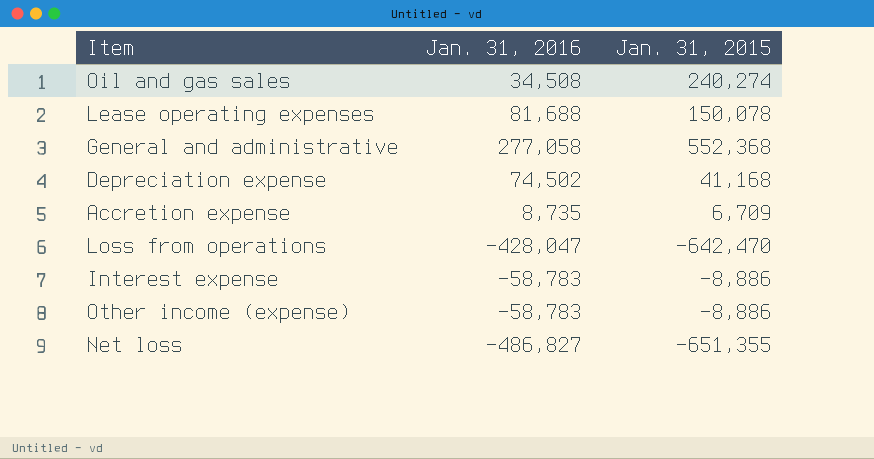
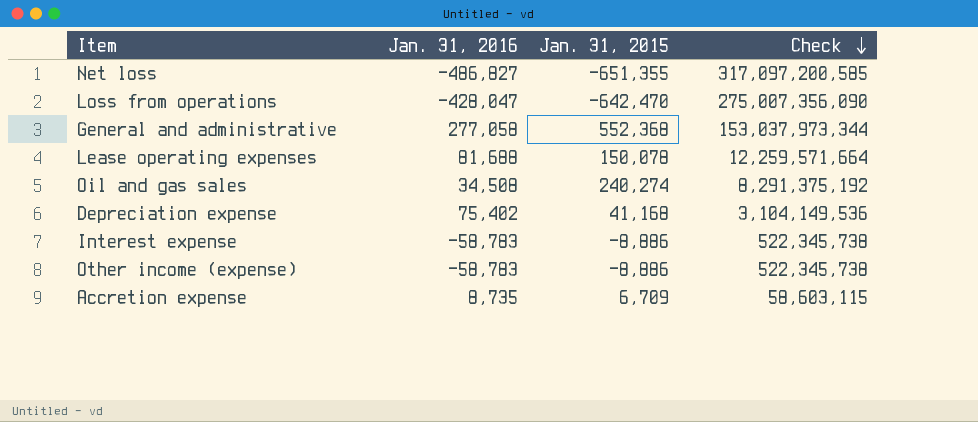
row order: none -> Check descending
column Check | formula: none -> [Jan. 31, 2016] * [Jan. 31, 2015]
Depreciation expense | Jan. 31, 2016: 74,502 -> 75,402

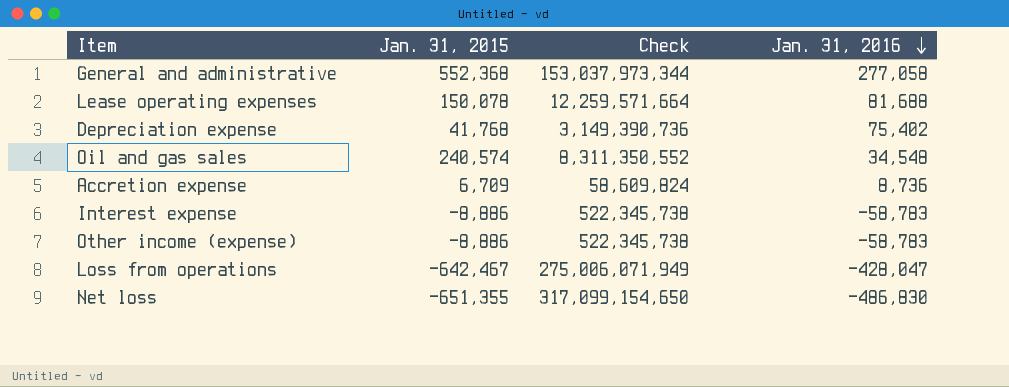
row order: Check descending -> Jan. 31, 2016 descending
column Jan. 31, 2016 | position: 2 -> 4
Depreciation expense | Jan. 31, 2015: 41,168 -> 41,768
Depreciation expense | Check: 3,104,149,536 -> 3,149,390,736
Oil and gas sales | Jan. 31, 2015: 240,274 -> 240,574
Oil and gas sales | Check: 8,291,375,192 -> 8,311,350,552
Oil and gas sales | Jan. 31, 2016: 34,508 -> 34,548
Accretion expense | Check: 58,603,115 -> 58,609,824
Accretion expense | Jan. 31, 2016: 8,735 -> 8,736
Loss from operations | Jan. 31, 2015: -642,470 -> -642,467
Loss from operations | Check: 275,007,356,090 -> 275,006,071,949
Net loss | Check: 317,097,200,585 -> 317,099,154,650
Net loss | Jan. 31, 2016: -486,827 -> -486,830

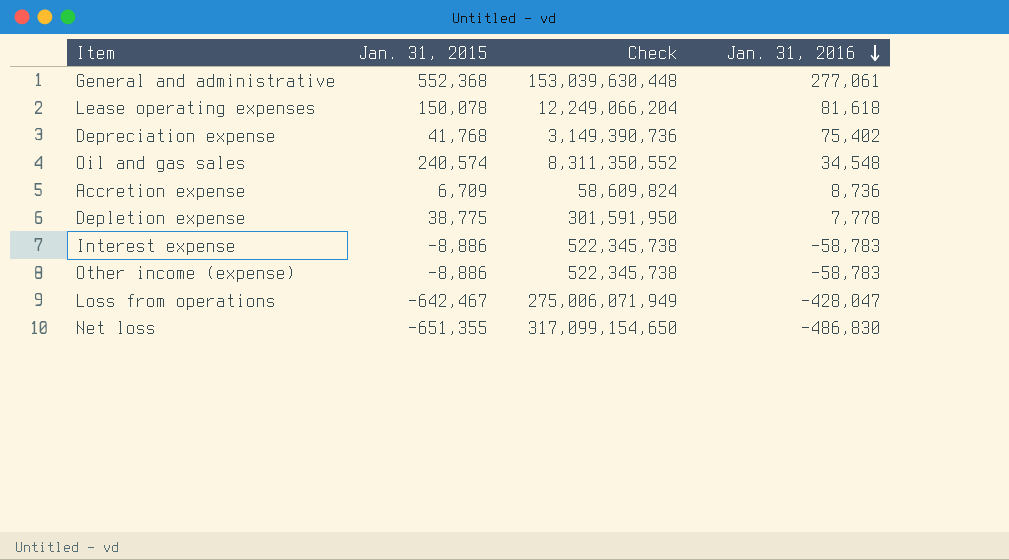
General and administrative | Check: 153,037,973,344 -> 153,039,630,448
General and administrative | Jan. 31, 2016: 277,058 -> 277,061
Lease operating expenses | Check: 12,259,571,664 -> 12,249,066,204
Lease operating expenses | Jan. 31, 2016: 81,688 -> 81,618
row Depletion expense: none -> 38,775 | 301,591,950 | 7,778

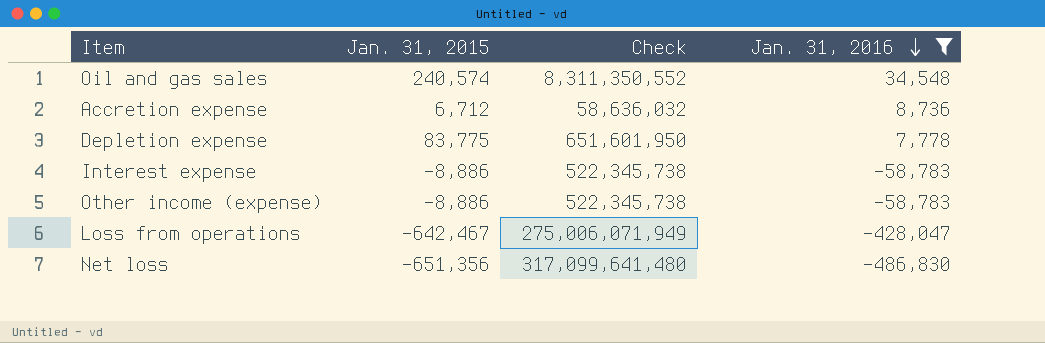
filter: none -> Jan. 31, 2016 <= 34,548
Accretion expense | Jan. 31, 2015: 6,709 -> 6,712
Accretion expense | Check: 58,609,824 -> 58,636,032
Depletion expense | Jan. 31, 2015: 38,775 -> 83,775
Depletion expense | Check: 301,591,950 -> 651,601,950
Net loss | Jan. 31, 2015: -651,355 -> -651,356
Net loss | Check: 317,099,154,650 -> 317,099,641,480

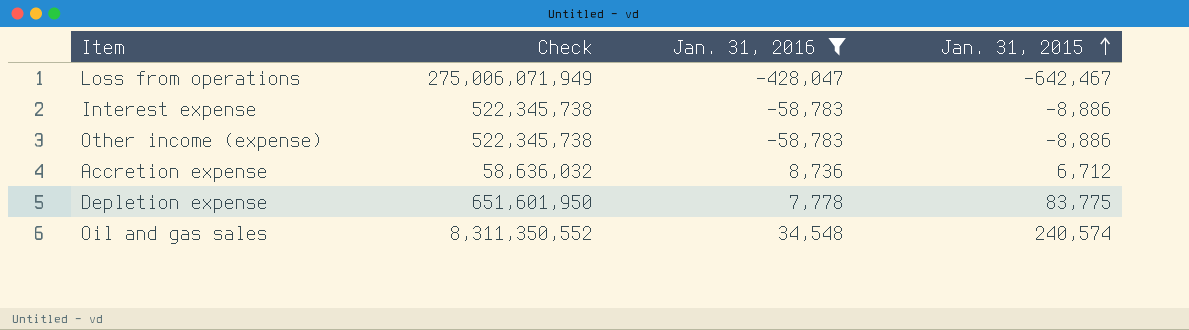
row order: Jan. 31, 2016 descending -> Jan. 31, 2015 ascending
column Jan. 31, 2015 | position: 2 -> 4
row Net loss: -651,356 | 317,099,641,480 | -486,830 -> none

